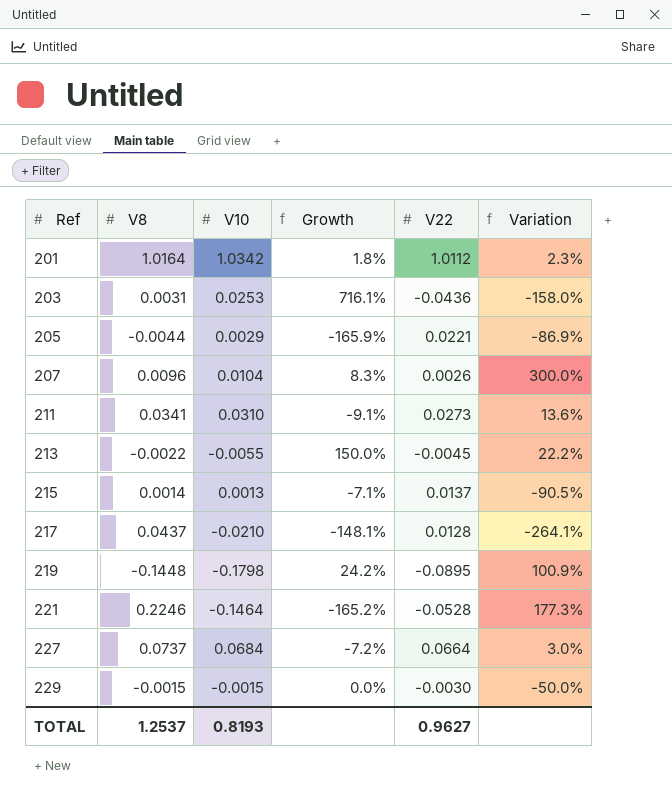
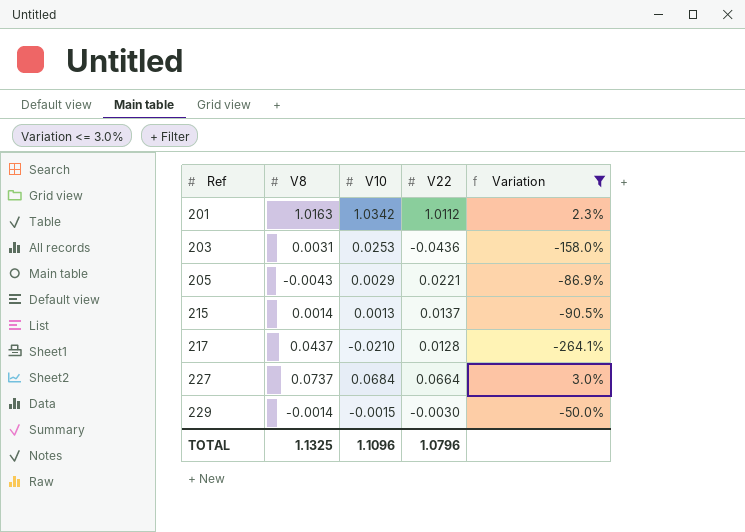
filter: none -> Variation <= 3.0%
column Growth | formula: ([V10] - [V8]) / [V8] -> none
201 | V8: 1.0164 -> 1.0163
205 | V8: -0.0044 -> -0.0043
229 | V8: -0.0015 -> -0.0014
TOTAL | V8: 1.2537 -> 1.1325
TOTAL | V10: 0.8193 -> 1.1096
TOTAL | V22: 0.9627 -> 1.0796

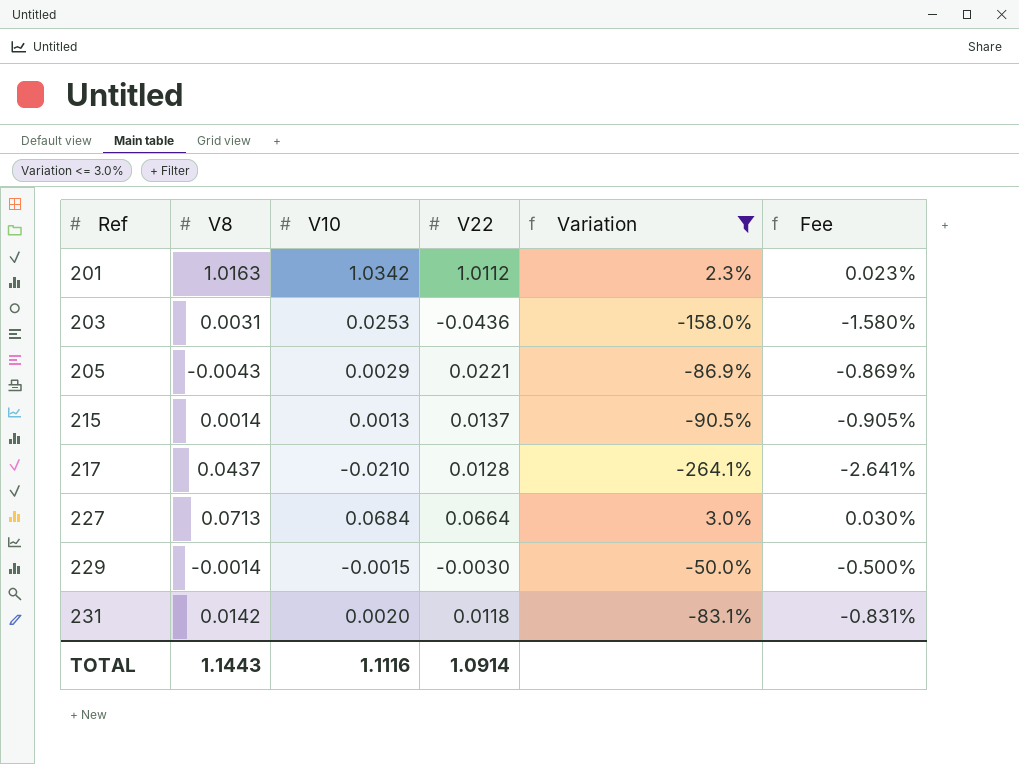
column Fee | formula: none -> [Variation] * 0.01
227 | V8: 0.0737 -> 0.0713
row 231: none -> 0.0142 | 0.0020 | 0.0118 | -83.1% | -0.831%
TOTAL | V8: 1.1325 -> 1.1443
TOTAL | V10: 1.1096 -> 1.1116
TOTAL | V22: 1.0796 -> 1.0914

